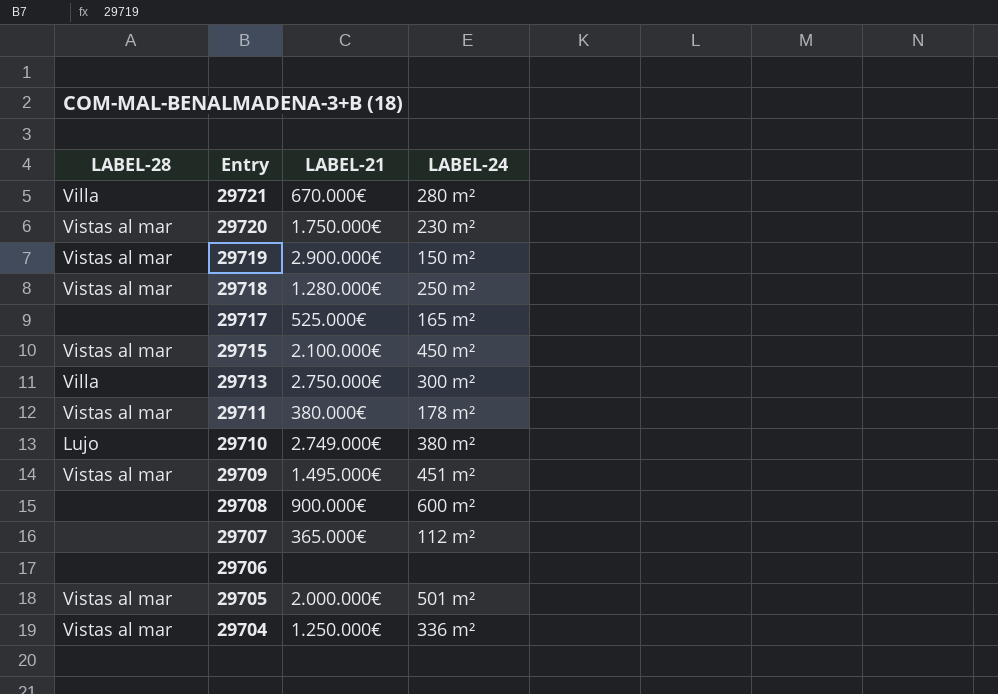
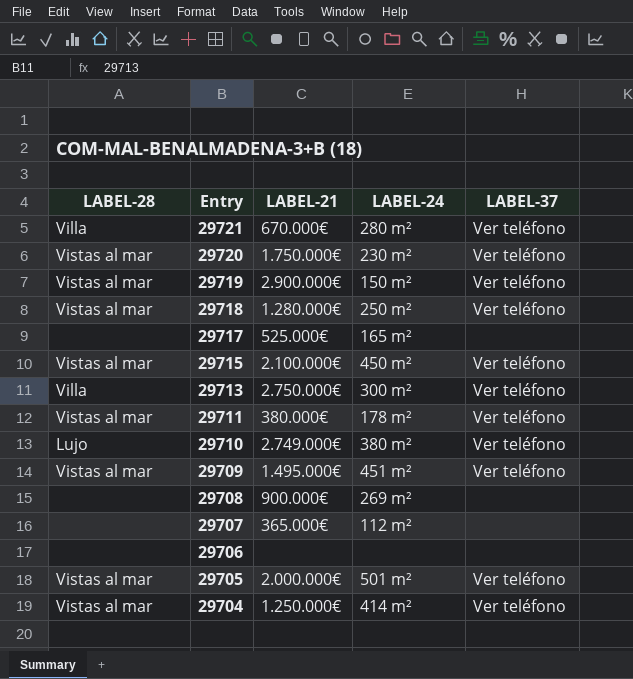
column LABEL-37 | position: none -> 5
29708 | LABEL-24: 600 m² -> 269 m²
29704 | LABEL-24: 336 m² -> 414 m²

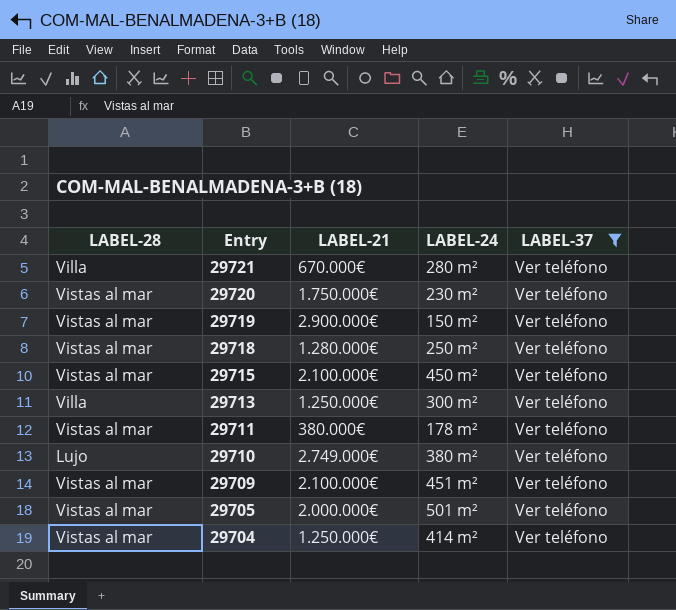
filter: none -> LABEL-37 = Ver teléfono
29713 | LABEL-21: 2.750.000€ -> 1.250.000€
29709 | LABEL-21: 1.495.000€ -> 2.100.000€

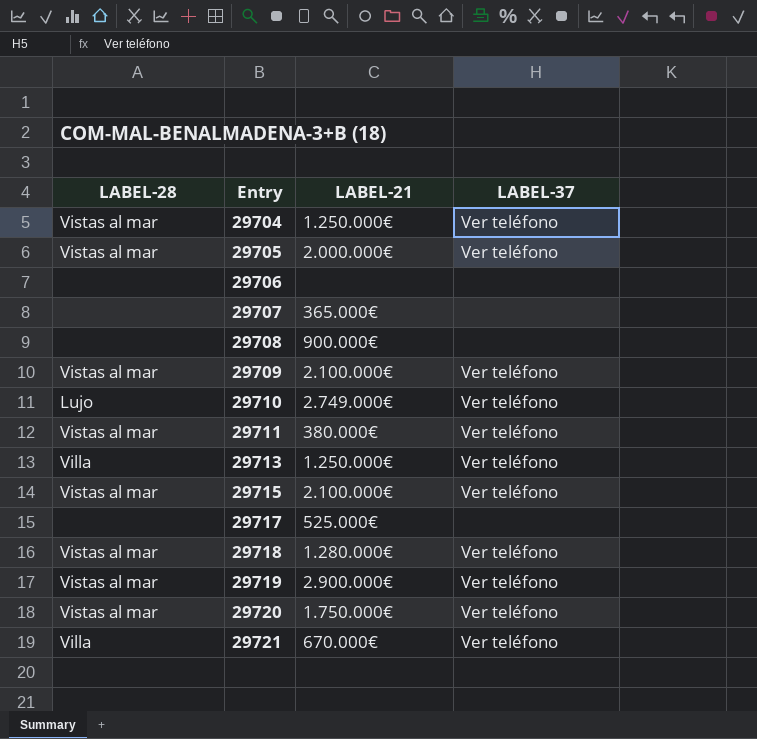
filter: LABEL-37 = Ver teléfono -> none
row order: Entry descending -> Entry ascending
column LABEL-24 | position: 4 -> none

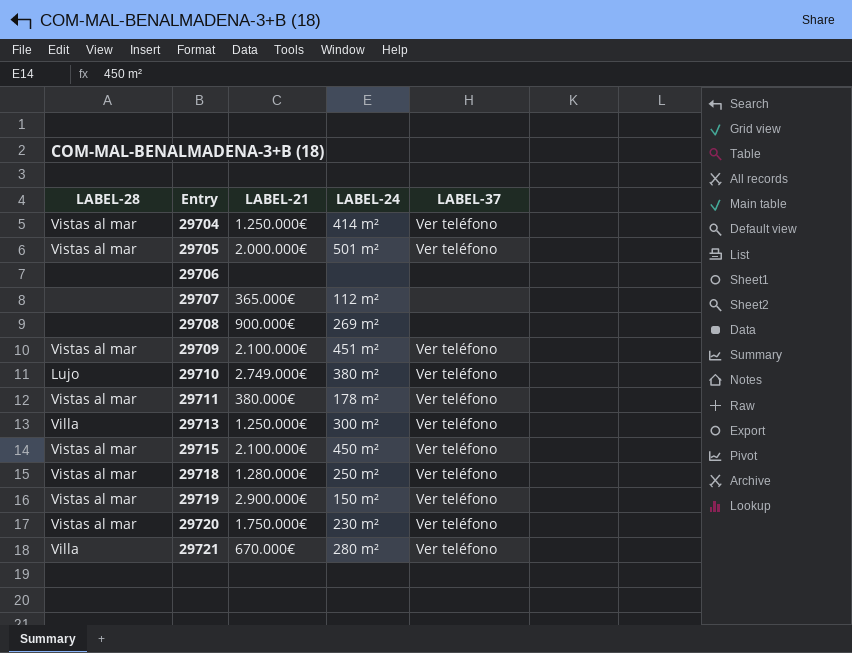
column LABEL-24 | position: none -> 4
row 29717: none | 525.000€ | none -> none

